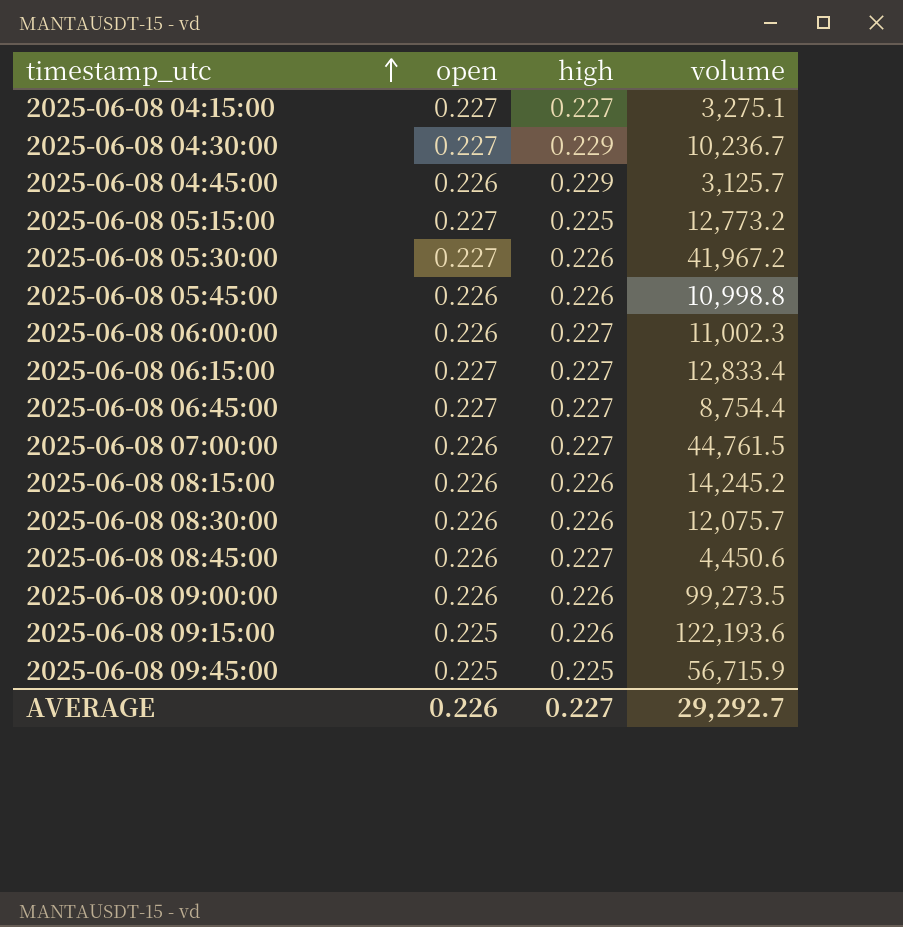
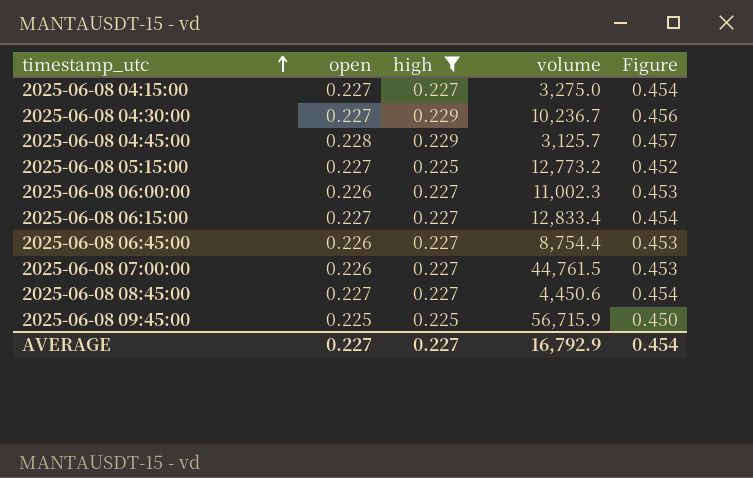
filter: none -> high != 0.226
column Figure | formula: none -> [open] + [high]
2025-06-08 04:15:00 | volume: 3,275.1 -> 3,275.0
2025-06-08 04:45:00 | open: 0.226 -> 0.228
2025-06-08 06:45:00 | open: 0.227 -> 0.226
2025-06-08 08:45:00 | open: 0.226 -> 0.227
AVERAGE | open: 0.226 -> 0.227
AVERAGE | volume: 29,292.7 -> 16,792.9

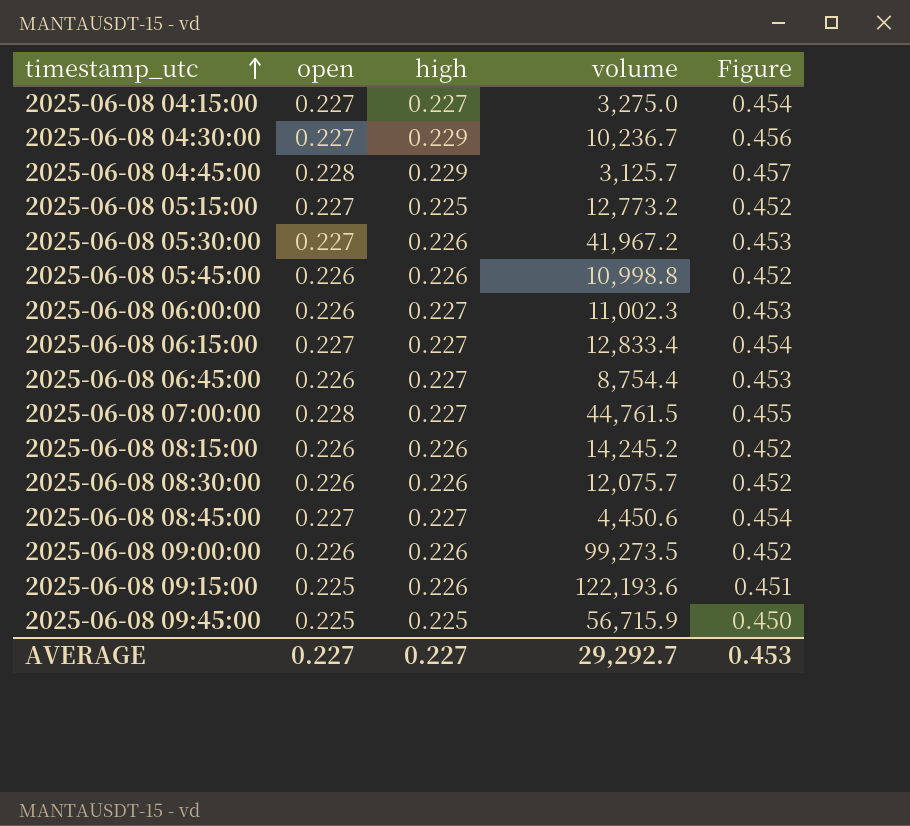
filter: high != 0.226 -> none
2025-06-08 07:00:00 | open: 0.226 -> 0.228
2025-06-08 07:00:00 | Figure: 0.453 -> 0.455
AVERAGE | volume: 16,792.9 -> 29,292.7
AVERAGE | Figure: 0.454 -> 0.453

